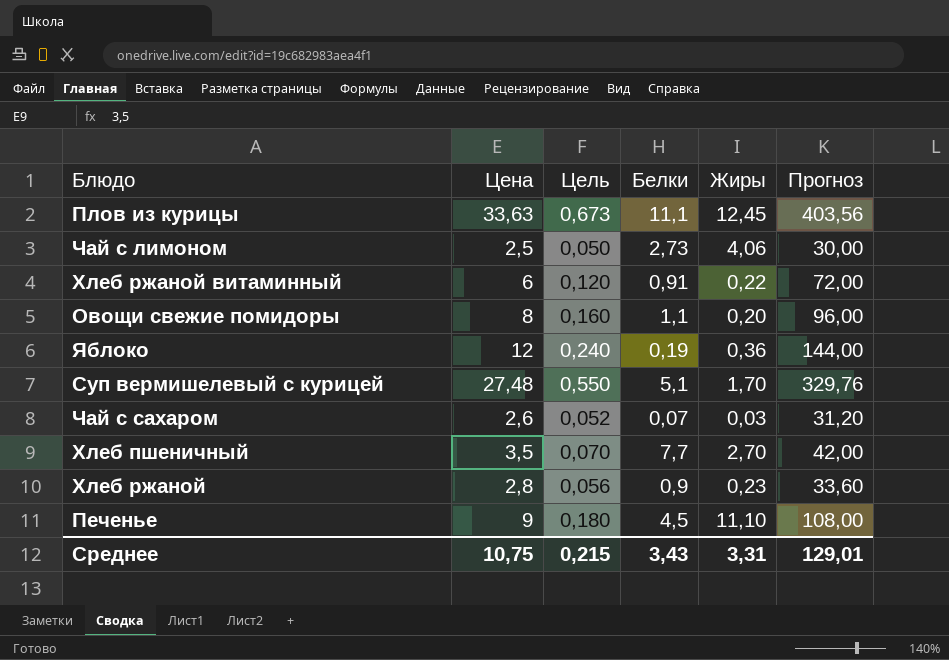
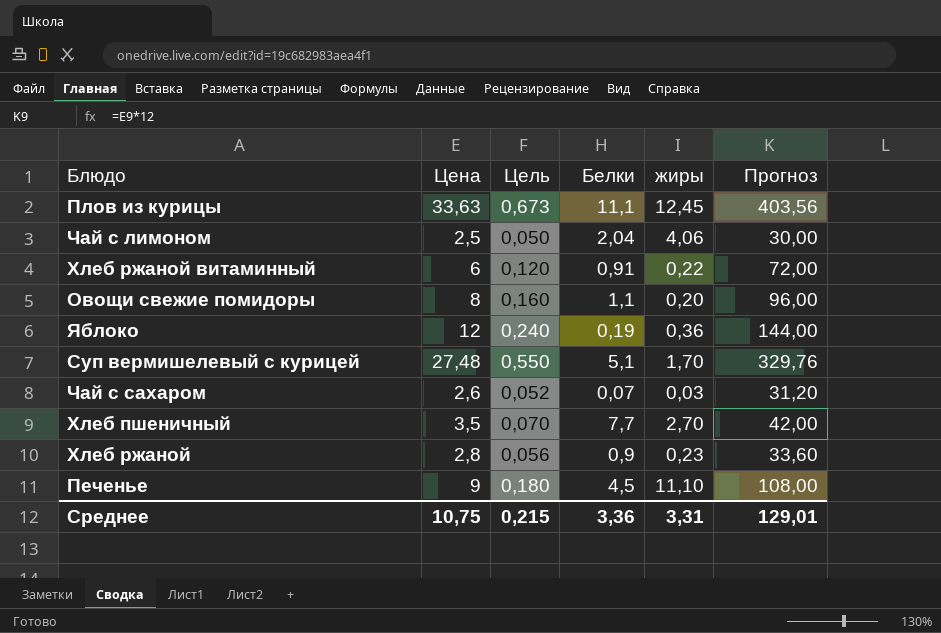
column name: Жиры -> жиры
Чай с лимоном | Белки: 2,73 -> 2,04
Среднее | Белки: 3,43 -> 3,36

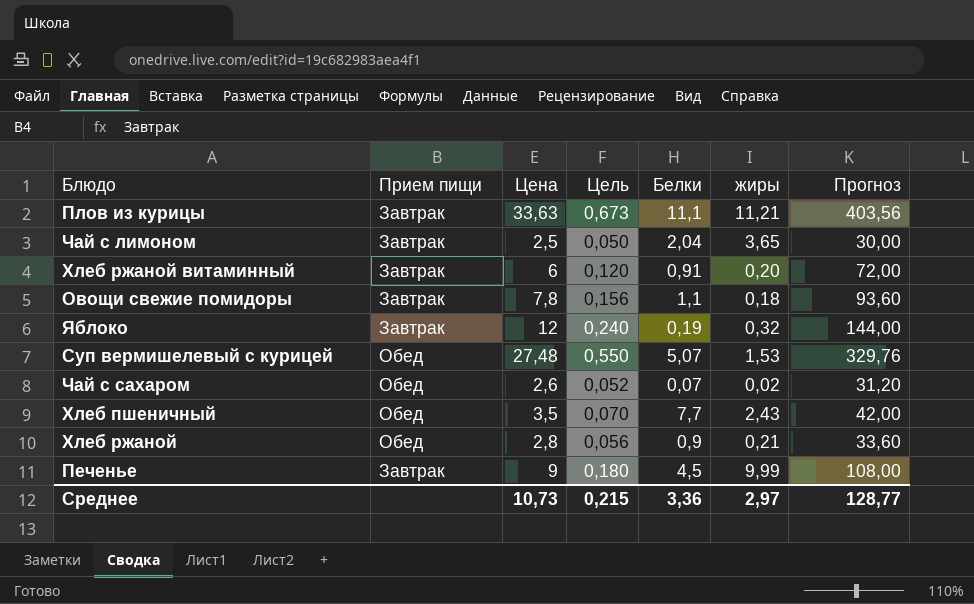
column Прием пищи | position: none -> 2
Плов из курицы | жиры: 12,45 -> 11,21
Чай с лимоном | жиры: 4,06 -> 3,65
Хлеб ржаной витаминный | жиры: 0,22 -> 0,20
Овощи свежие помидоры | Цена: 8 -> 7,8
Овощи свежие помидоры | Цель: 0,160 -> 0,156
Овощи свежие помидоры | жиры: 0,20 -> 0,18
Овощи свежие помидоры | Прогноз: 96,00 -> 93,60
Яблоко | жиры: 0,36 -> 0,32
Суп вермишелевый с курицей | Белки: 5,1 -> 5,07
Суп вермишелевый с курицей | жиры: 1,70 -> 1,53
Чай с сахаром | жиры: 0,03 -> 0,02
Хлеб пшеничный | жиры: 2,70 -> 2,43
Хлеб ржаной | жиры: 0,23 -> 0,21
Печенье | жиры: 11,10 -> 9,99
Среднее | Цена: 10,75 -> 10,73
Среднее | жиры: 3,31 -> 2,97
Среднее | Прогноз: 129,01 -> 128,77

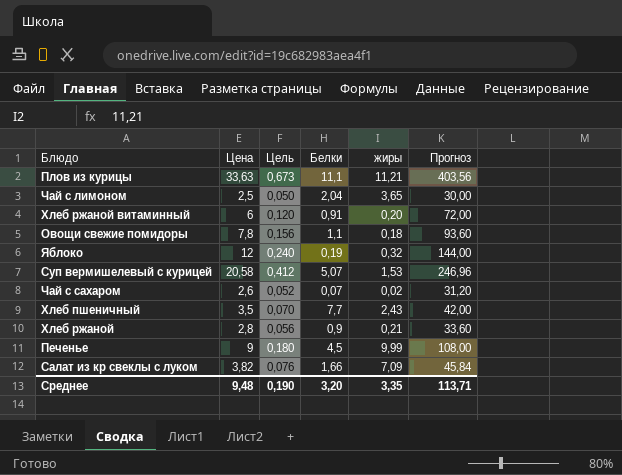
column Прием пищи | position: 2 -> none
Суп вермишелевый с курицей | Цена: 27,48 -> 20,58
Суп вермишелевый с курицей | Цель: 0,550 -> 0,412
Суп вермишелевый с курицей | Прогноз: 329,76 -> 246,96
row Салат из кр свеклы с луком: none -> 3,82 | 0,076 | 1,66 | 7,09 | 45,84
Среднее | Цена: 10,73 -> 9,48
Среднее | Цель: 0,215 -> 0,190
Среднее | Белки: 3,36 -> 3,20
Среднее | жиры: 2,97 -> 3,35
Среднее | Прогноз: 128,77 -> 113,71

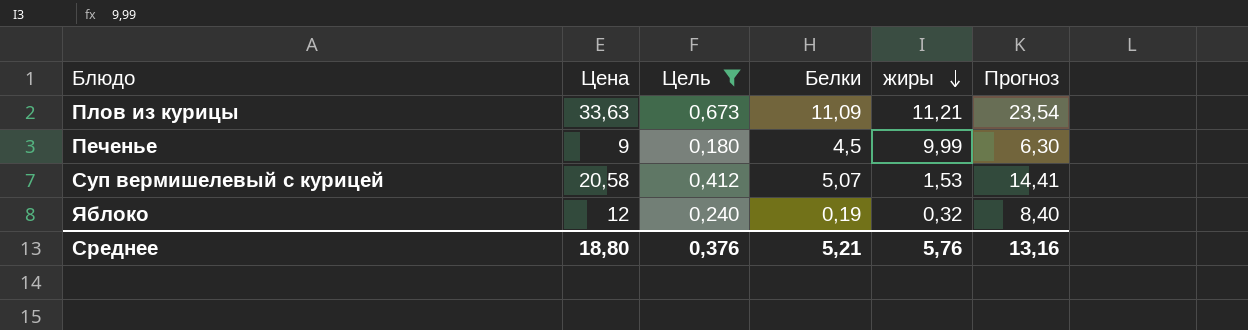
filter: none -> Цель >= 0,180
row order: none -> жиры descending
column Прогноз | formula: [Цена] * 12 -> [Цена] * 0,7
Плов из курицы | Белки: 11,1 -> 11,09
Среднее | Цена: 9,48 -> 18,80
Среднее | Цель: 0,190 -> 0,376
Среднее | Белки: 3,20 -> 5,21
Среднее | жиры: 3,35 -> 5,76
Среднее | Прогноз: 113,71 -> 13,16

